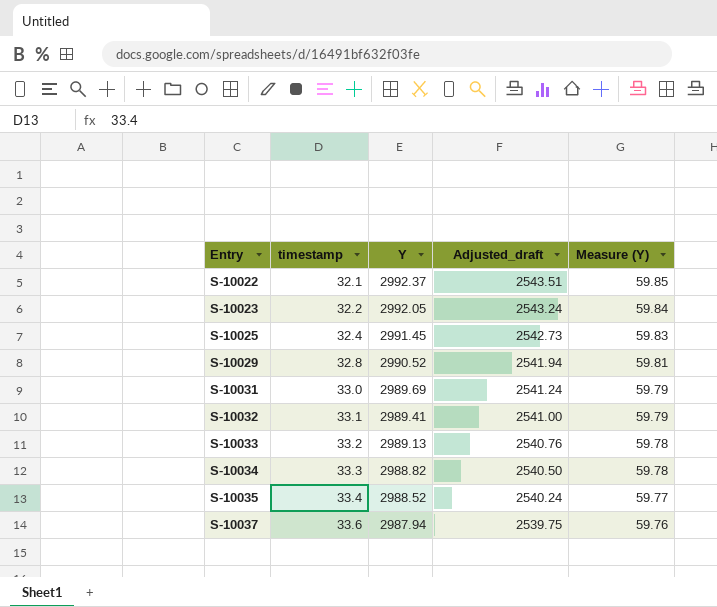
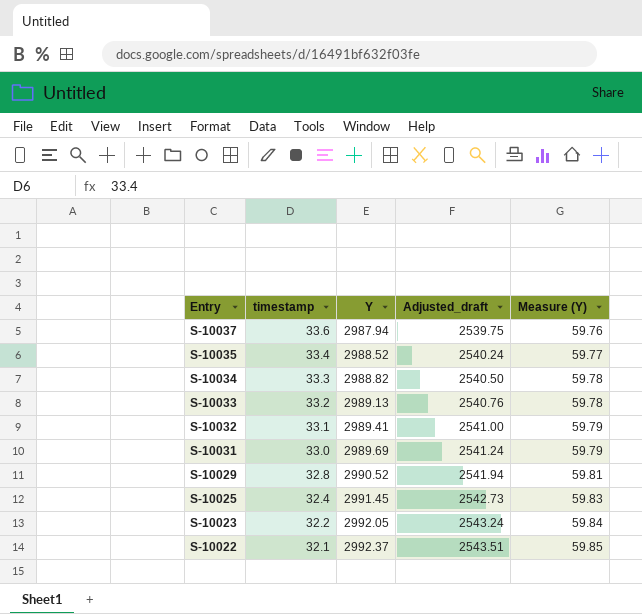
row order: Entry ascending -> Entry descending

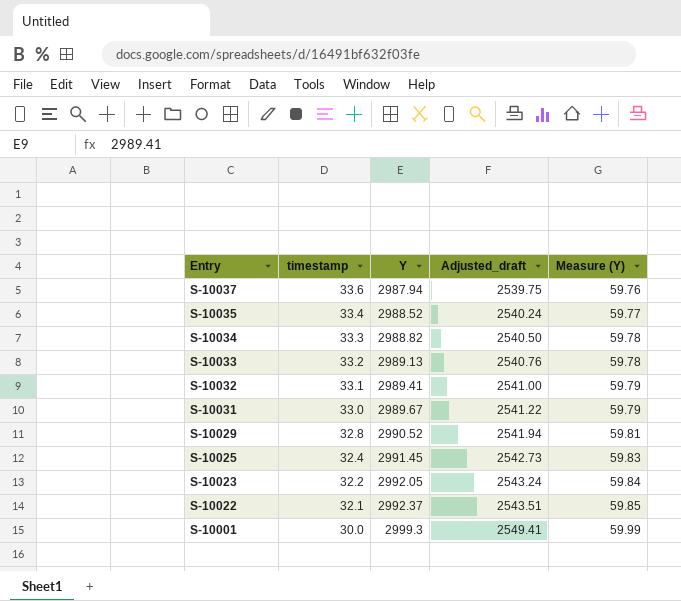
S-10031 | Y: 2989.69 -> 2989.67
S-10031 | Adjusted_draft: 2541.24 -> 2541.22
row S-10001: none -> 30.0 | 2999.3 | 2549.41 | 59.99

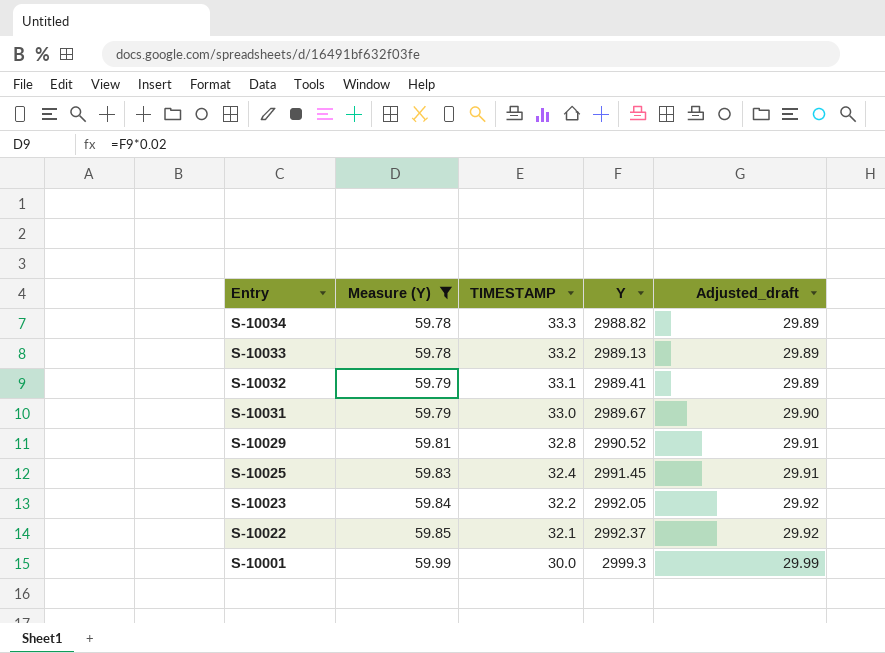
filter: none -> Measure (Y) >= 59.78
column Measure (Y) | position: 5 -> 2
column name: timestamp -> TIMESTAMP
column Adjusted_draft | formula: [Y] * 0.85 -> [Y] * 0.01

